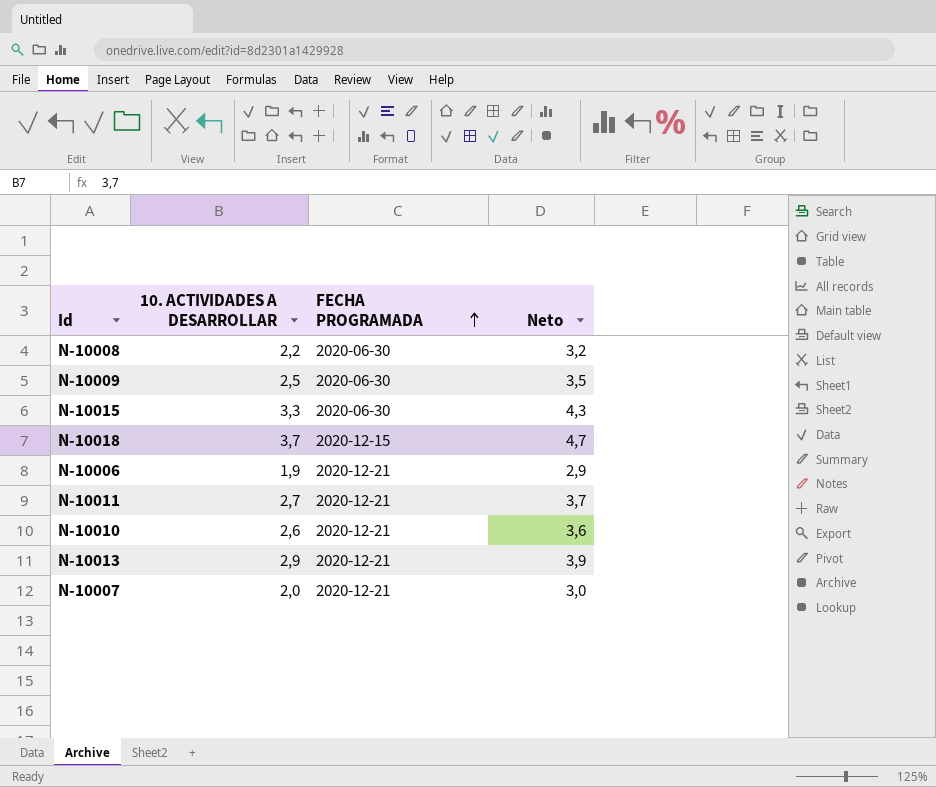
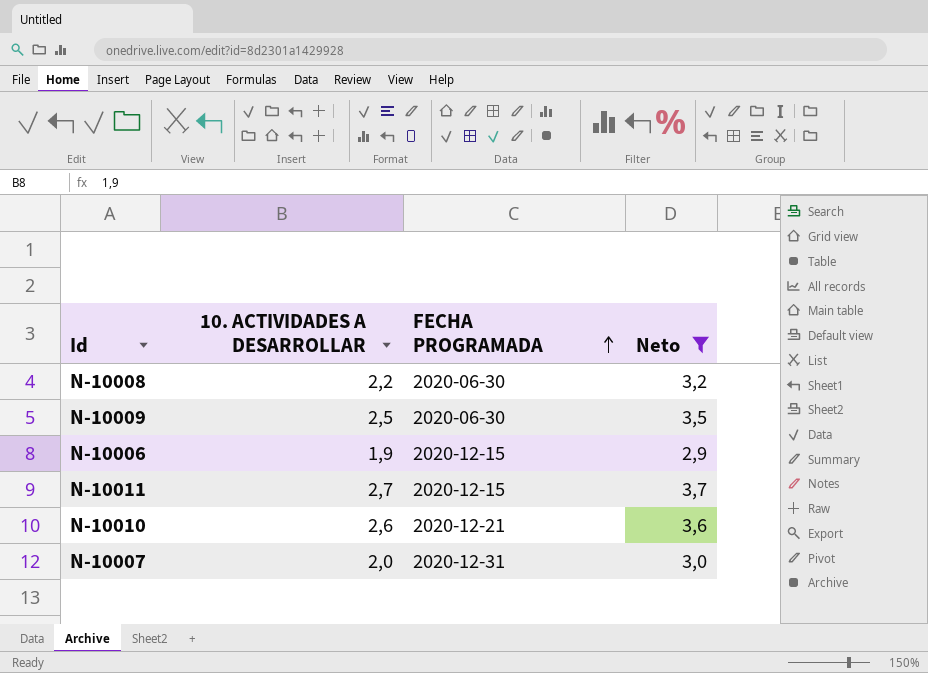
filter: none -> Neto <= 3,7
N-10006 | FECHA PROGRAMADA: 2020-12-21 -> 2020-12-15
N-10011 | FECHA PROGRAMADA: 2020-12-21 -> 2020-12-15
N-10007 | FECHA PROGRAMADA: 2020-12-21 -> 2020-12-31

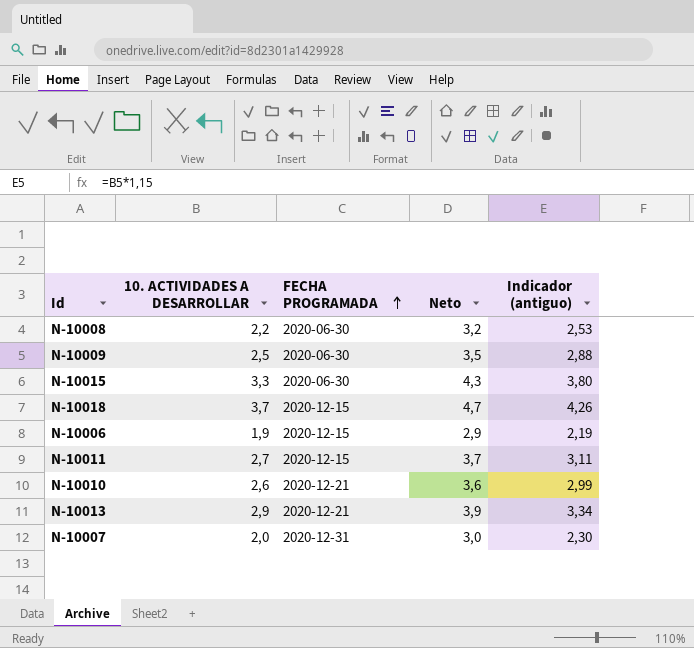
filter: Neto <= 3,7 -> none
column Indicador (antiguo) | formula: none -> [10. ACTIVIDADES A DESARROLLAR] * 1,15

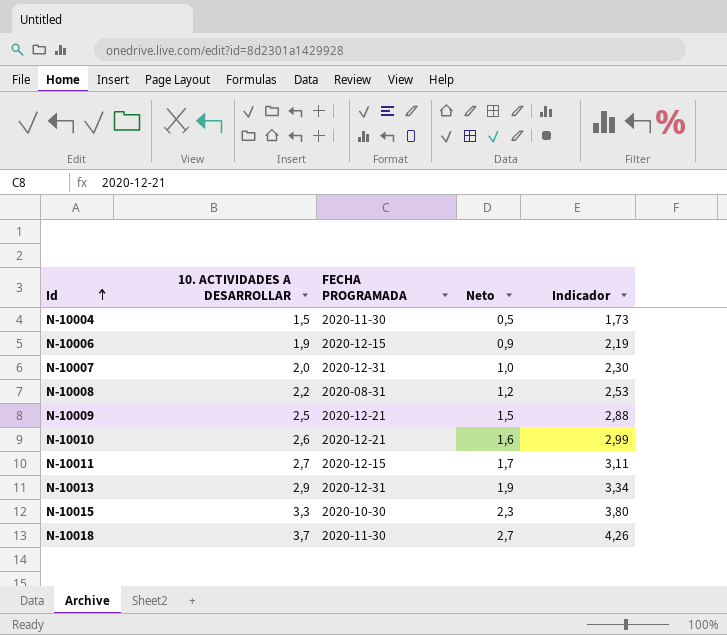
row order: FECHA PROGRAMADA ascending -> Id ascending
column Neto | formula: [10. ACTIVIDADES A DESARROLLAR] + 1 -> [10. ACTIVIDADES A DESARROLLAR] - 1
column name: Indicador (antiguo) -> Indicador
row N-10004: none -> 1,5 | 2020-11-30 | 0,5 | 1,73
N-10008 | FECHA PROGRAMADA: 2020-06-30 -> 2020-08-31
N-10009 | FECHA PROGRAMADA: 2020-06-30 -> 2020-12-21
N-10013 | FECHA PROGRAMADA: 2020-12-21 -> 2020-12-31
N-10015 | FECHA PROGRAMADA: 2020-06-30 -> 2020-10-30
N-10018 | FECHA PROGRAMADA: 2020-12-15 -> 2020-11-30

